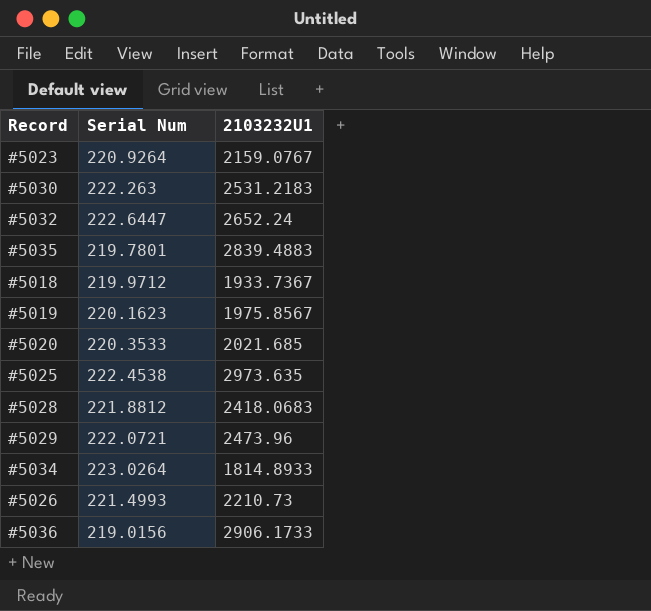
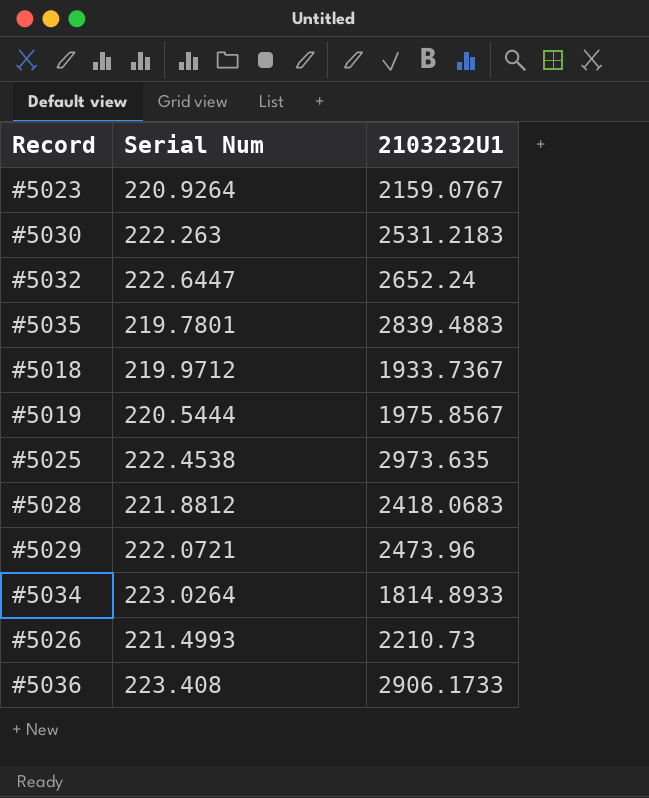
row #5020: 220.3533 | 2021.685 -> none
#5019 | Serial Num: 220.1623 -> 220.5444
#5036 | Serial Num: 219.0156 -> 223.408

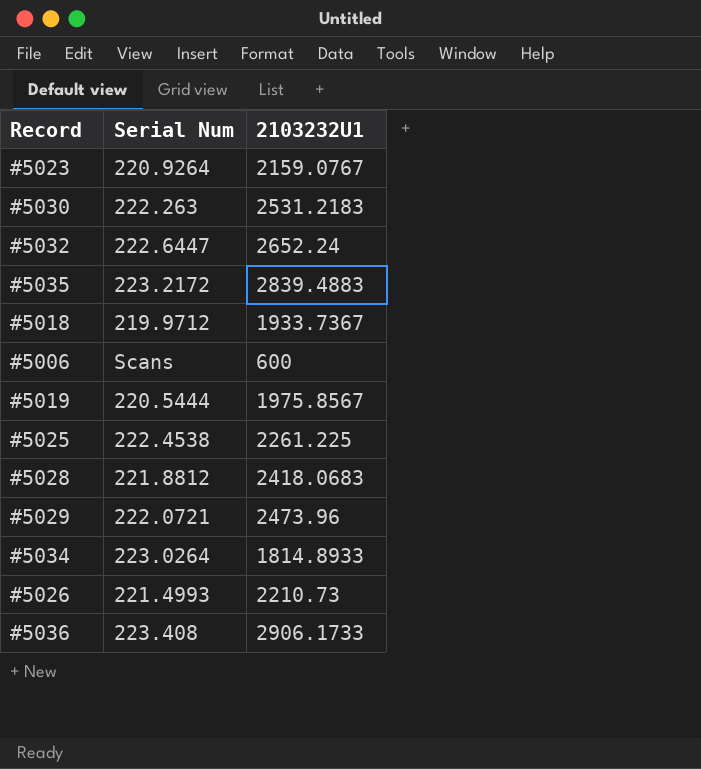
#5035 | Serial Num: 219.7801 -> 223.2172
row #5006: none -> Scans | 600
#5025 | 2103232U1: 2973.635 -> 2261.225

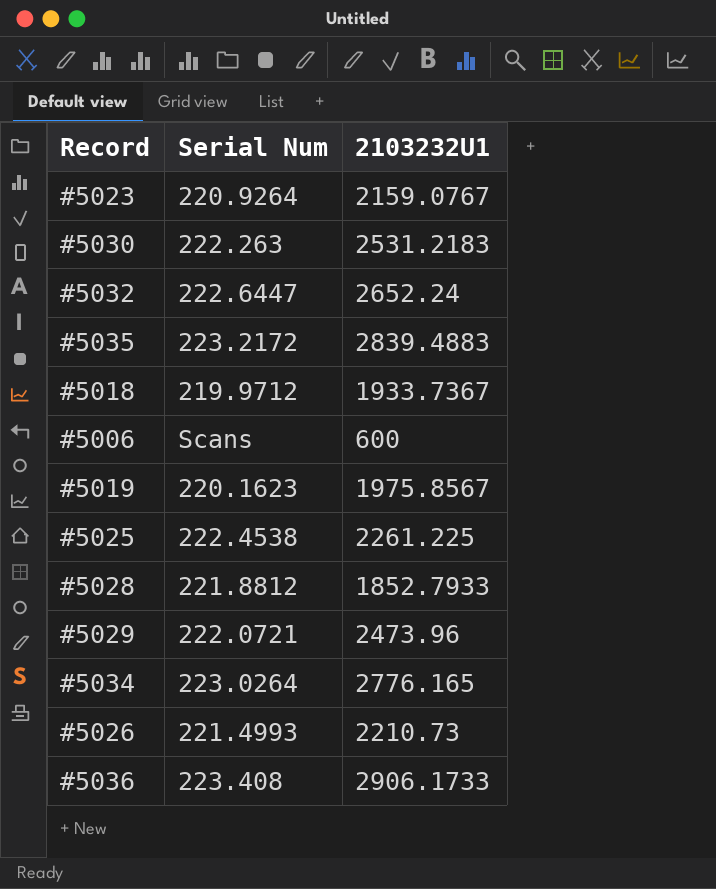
#5019 | Serial Num: 220.5444 -> 220.1623
#5028 | 2103232U1: 2418.0683 -> 1852.7933
#5034 | 2103232U1: 1814.8933 -> 2776.165

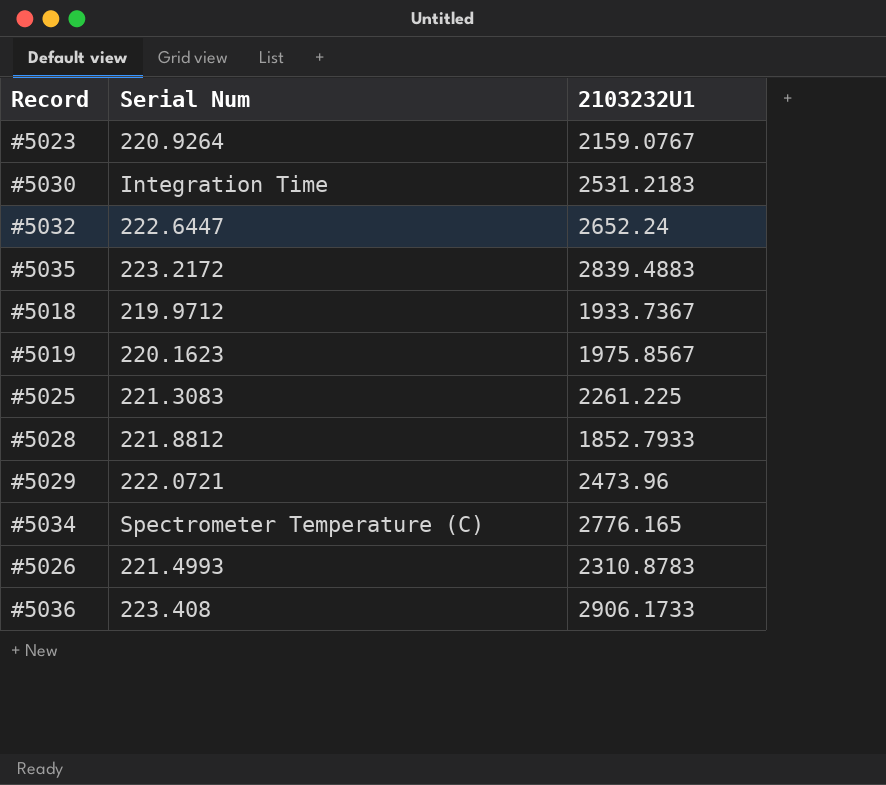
row #5006: Scans | 600 -> none
#5030 | Serial Num: 222.263 -> Integration Time
#5025 | Serial Num: 222.4538 -> 221.3083
#5034 | Serial Num: 223.0264 -> Spectrometer Temperature (C)
#5026 | 2103232U1: 2210.73 -> 2310.8783

